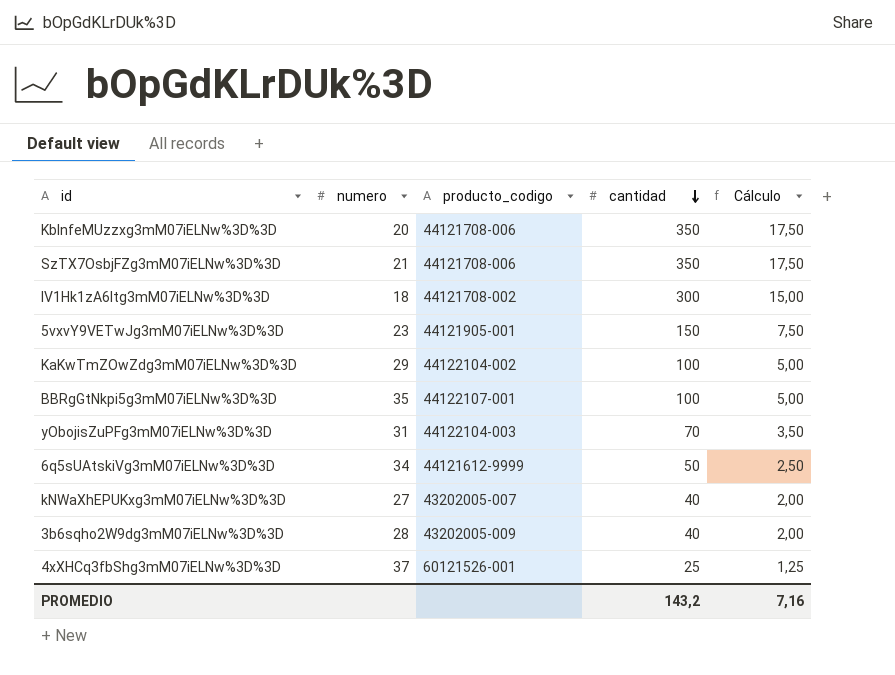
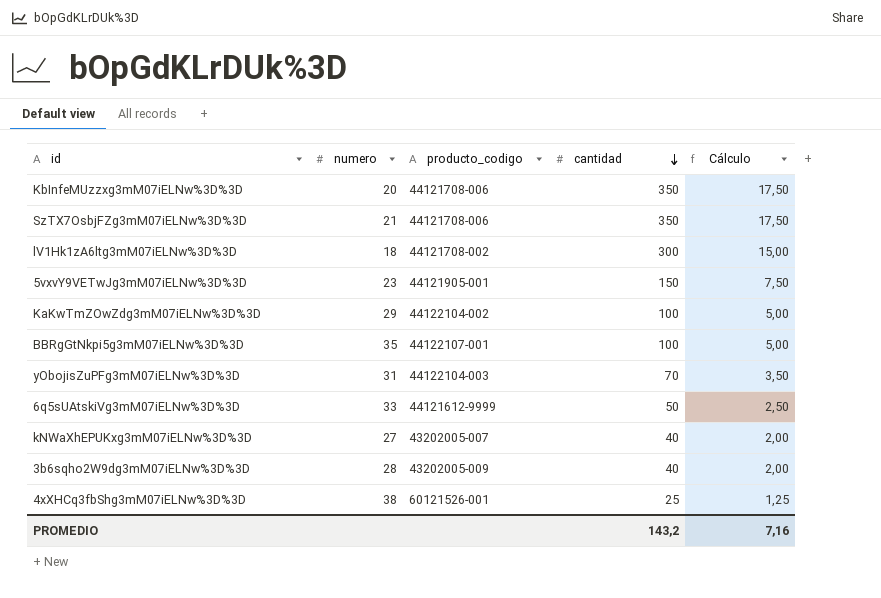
6q5sUAtskiVg3mM07iELNw%3D%3D | numero: 34 -> 33
4xXHCq3fbShg3mM07iELNw%3D%3D | numero: 37 -> 38

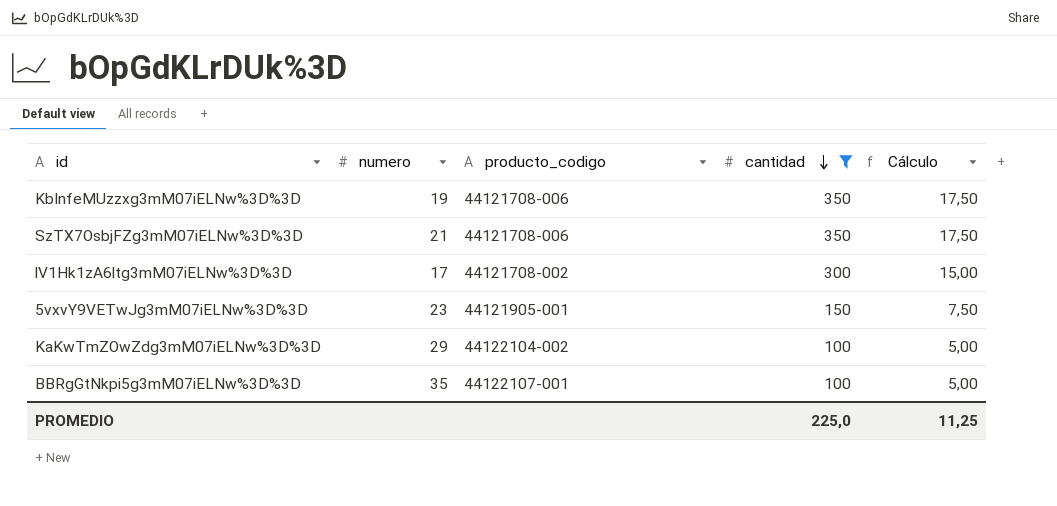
filter: none -> cantidad >= 100
KbInfeMUzzxg3mM07iELNw%3D%3D | numero: 20 -> 19
lV1Hk1zA6ltg3mM07iELNw%3D%3D | numero: 18 -> 17
PROMEDIO | cantidad: 143,2 -> 225,0
PROMEDIO | Cálculo: 7,16 -> 11,25

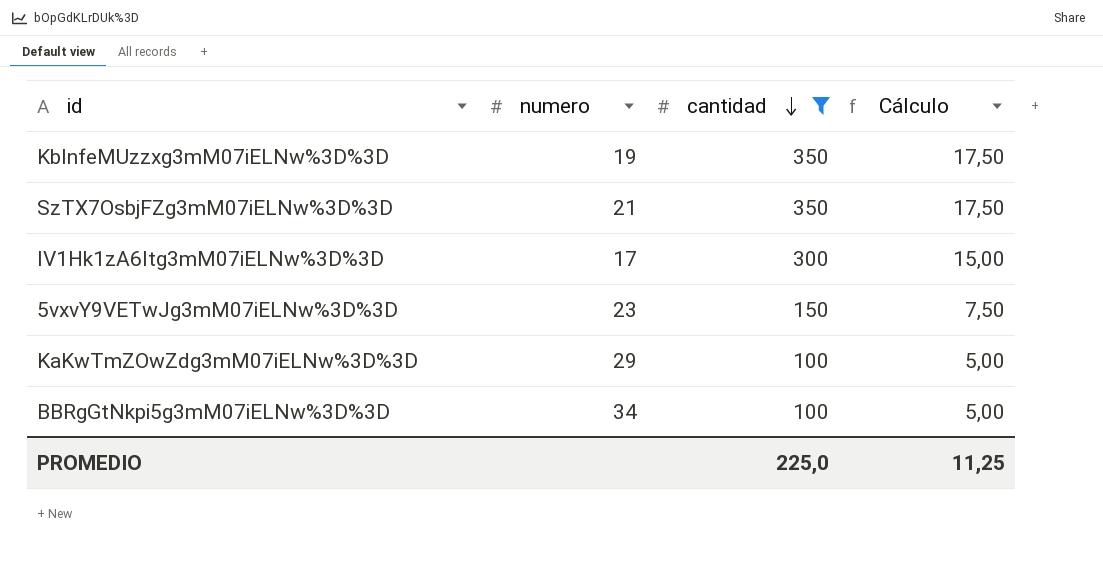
column producto_codigo | position: 3 -> none
BBRgGtNkpi5g3mM07iELNw%3D%3D | numero: 35 -> 34

